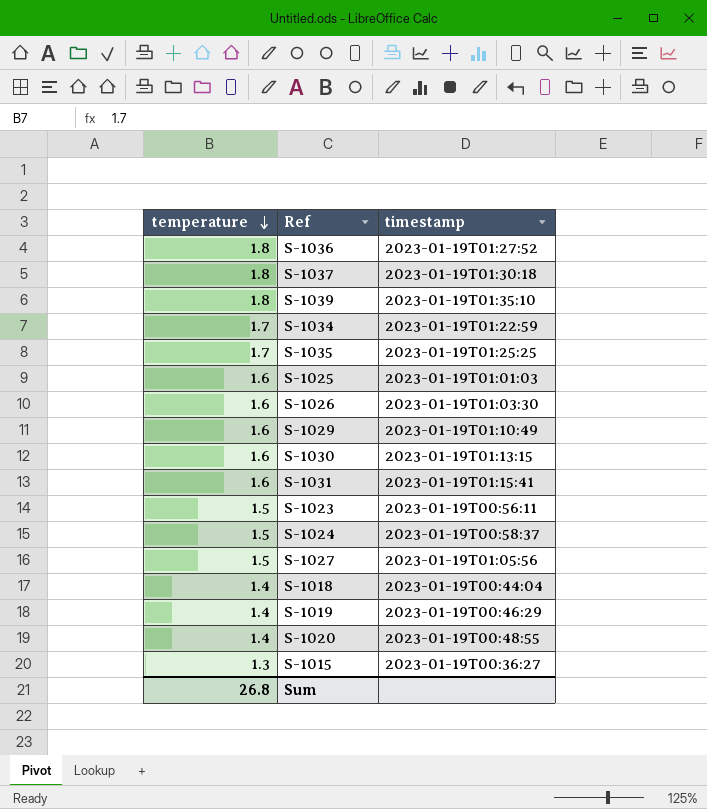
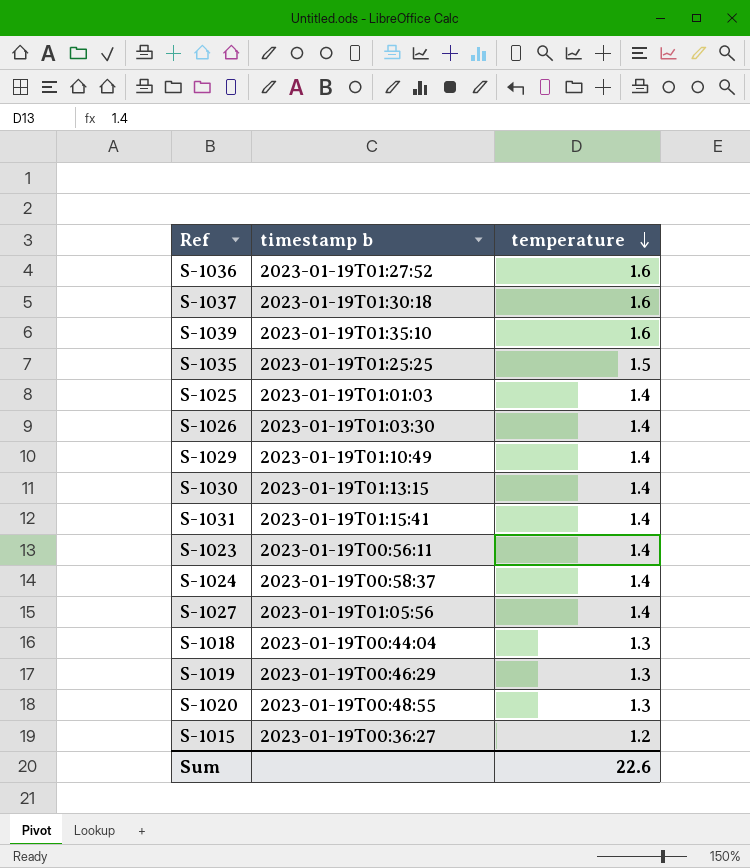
column name: timestamp -> timestamp b
column temperature | position: 1 -> 3
row S-1034: 1.7 | 2023-01-19T01:22:59 -> none
S-1036 | temperature: 1.8 -> 1.6
S-1037 | temperature: 1.8 -> 1.6
S-1039 | temperature: 1.8 -> 1.6
S-1035 | temperature: 1.7 -> 1.5
S-1025 | temperature: 1.6 -> 1.4
S-1026 | temperature: 1.6 -> 1.4
S-1029 | temperature: 1.6 -> 1.4
S-1030 | temperature: 1.6 -> 1.4
S-1031 | temperature: 1.6 -> 1.4
S-1023 | temperature: 1.5 -> 1.4
S-1024 | temperature: 1.5 -> 1.4
S-1027 | temperature: 1.5 -> 1.4
S-1018 | temperature: 1.4 -> 1.3
S-1019 | temperature: 1.4 -> 1.3
S-1020 | temperature: 1.4 -> 1.3
S-1015 | temperature: 1.3 -> 1.2
Sum | temperature: 26.8 -> 22.6

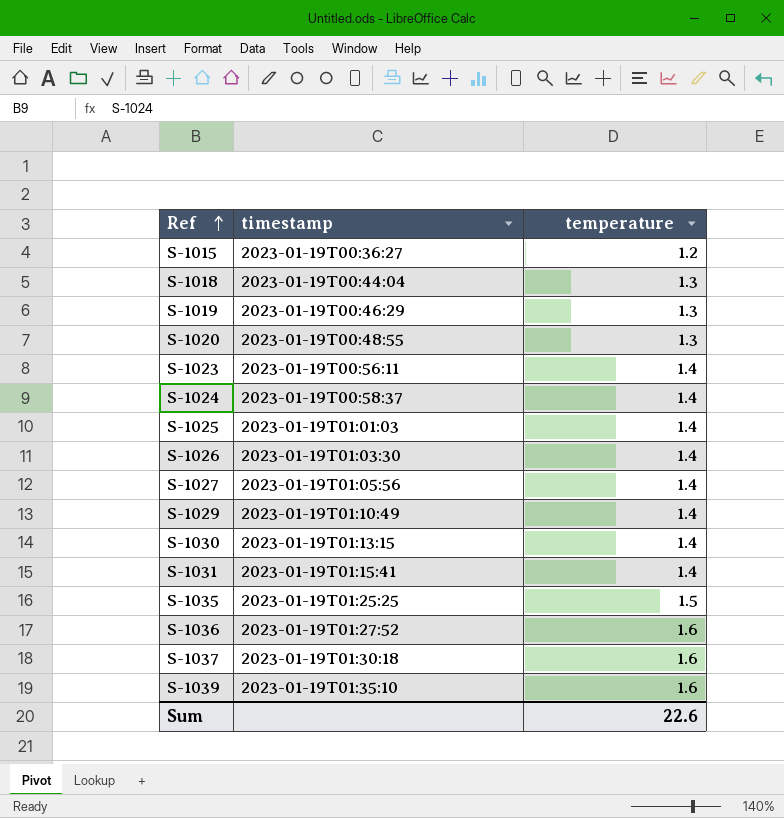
row order: temperature descending -> Ref ascending
column name: timestamp b -> timestamp

